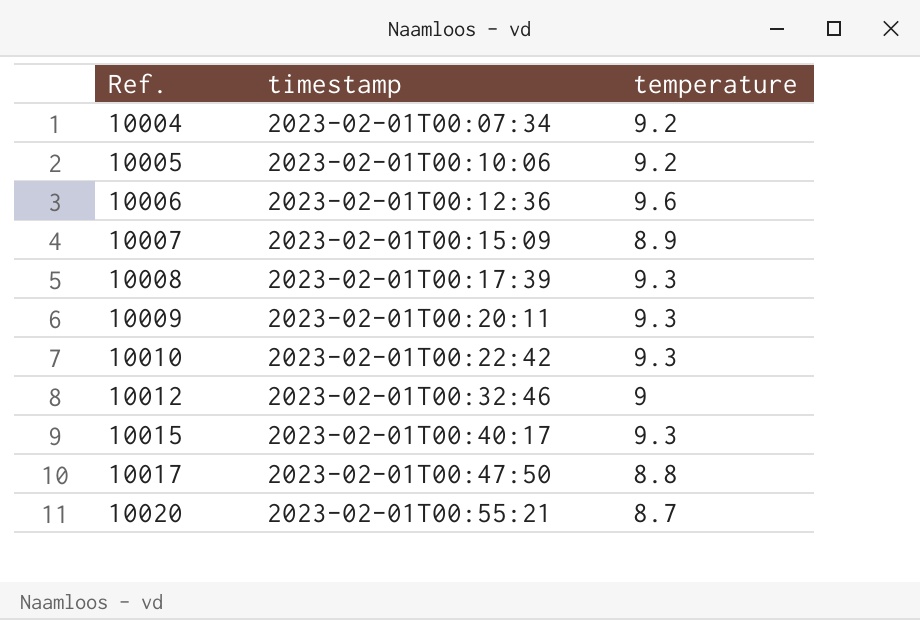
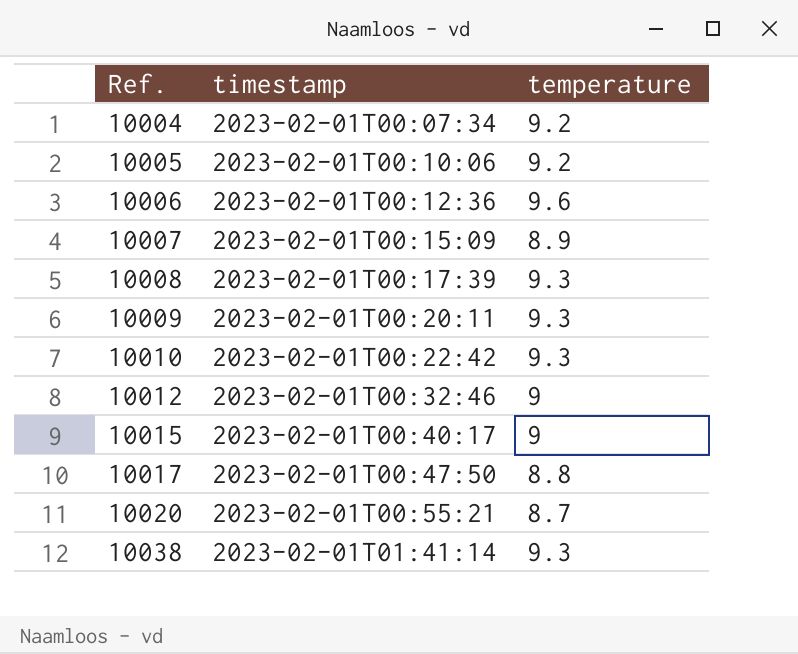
10015 | temperature: 9.3 -> 9
row 10038: none -> 2023-02-01T01:41:14 | 9.3

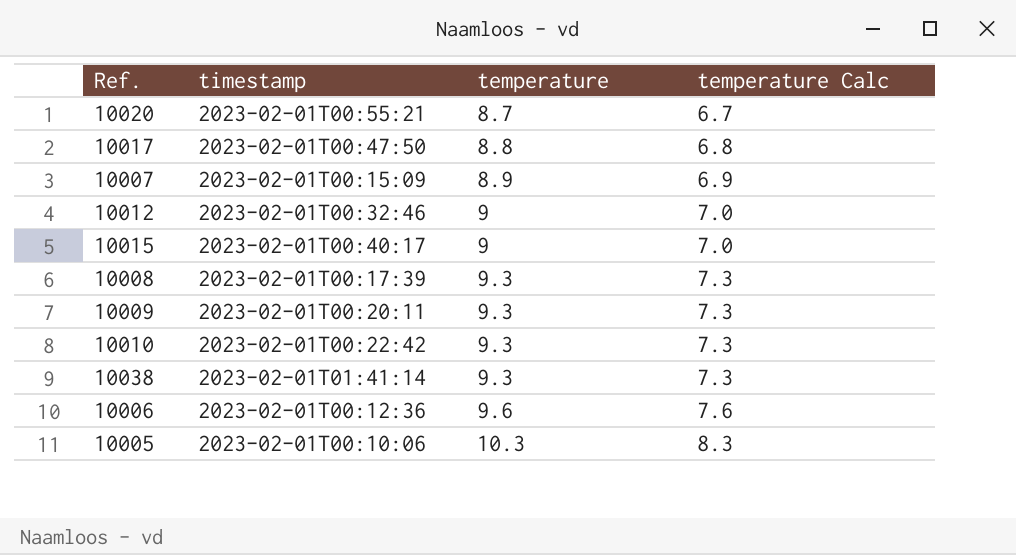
row order: Ref. ascending -> temperature ascending
column temperature Calc | formula: none -> [temperature] - 2
row 10004: 2023-02-01T00:07:34 | 9.2 -> none
10005 | temperature: 9.2 -> 10.3

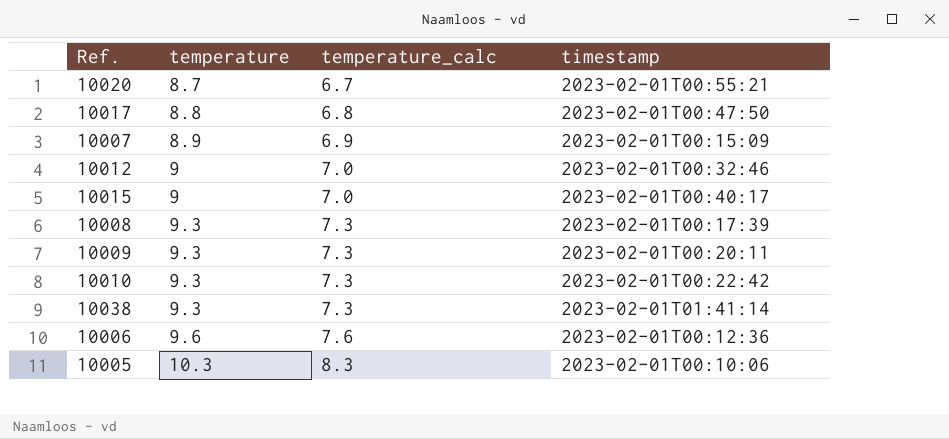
column name: temperature Calc -> temperature_calc
column timestamp | position: 2 -> 4

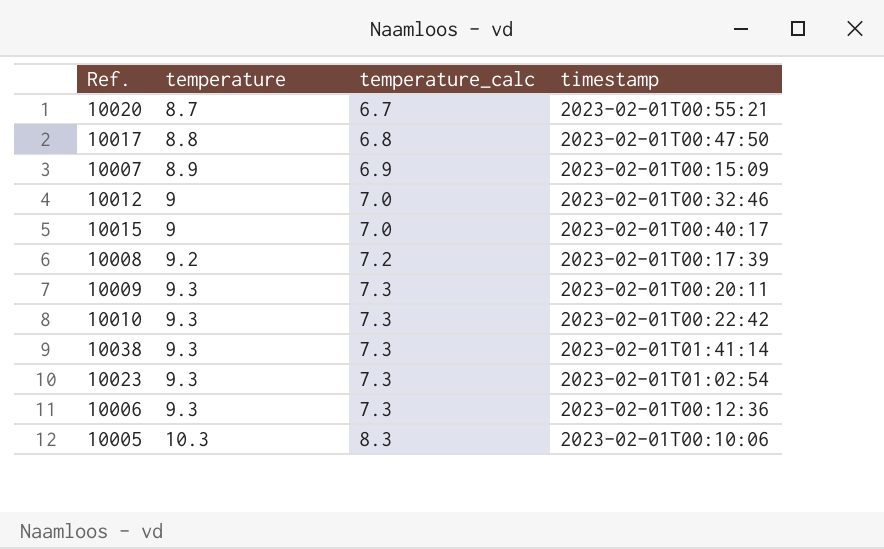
10008 | temperature: 9.3 -> 9.2
10008 | temperature_calc: 7.3 -> 7.2
row 10023: none -> 9.3 | 7.3 | 2023-02-01T01:02:54
10006 | temperature: 9.6 -> 9.3
10006 | temperature_calc: 7.6 -> 7.3

